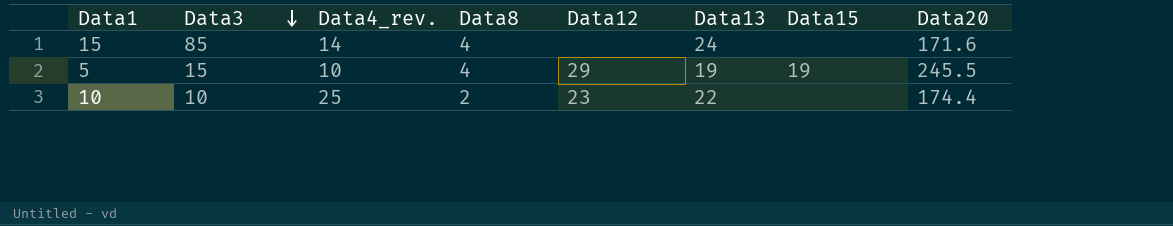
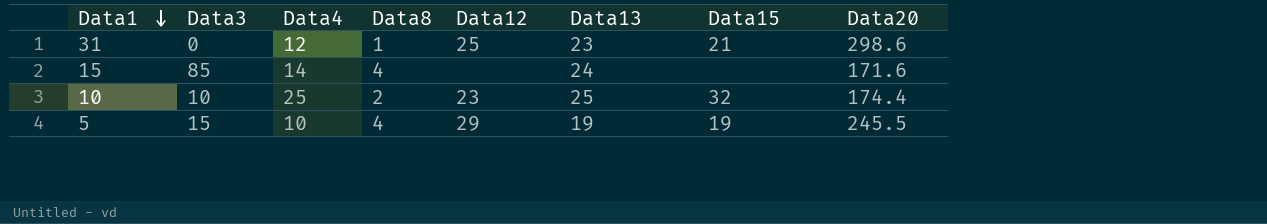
row order: Data3 descending -> Data1 descending
column name: Data4_rev. -> Data4
row 31: none -> 0 | 12 | 1 | 25 | 23 | 21 | 298.6
10 | Data13: 22 -> 25
10 | Data15: none -> 32

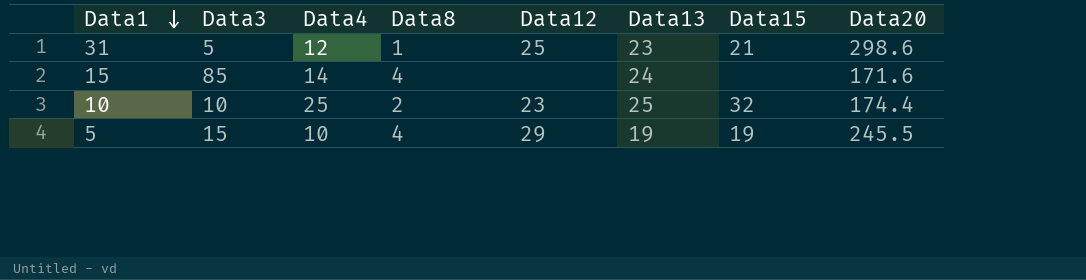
31 | Data3: 0 -> 5

